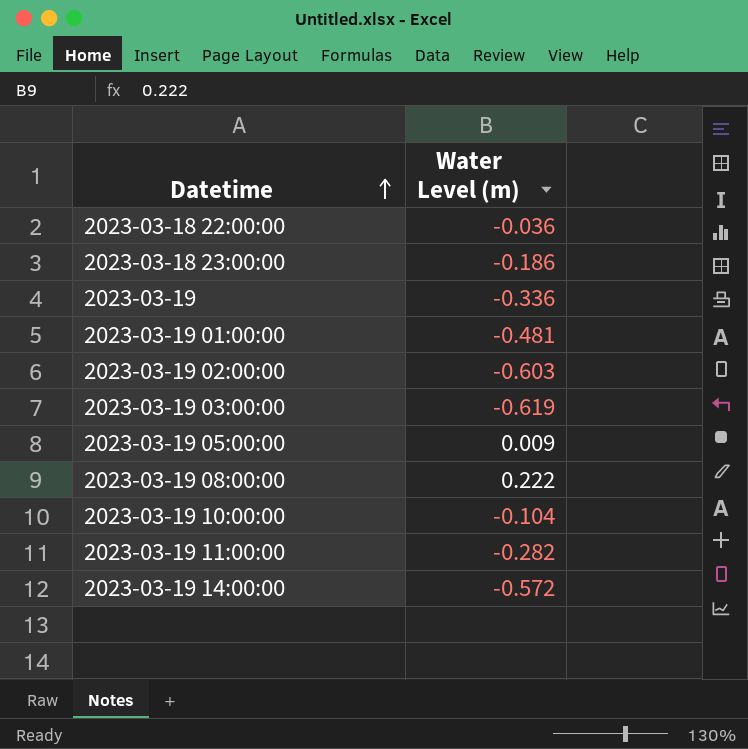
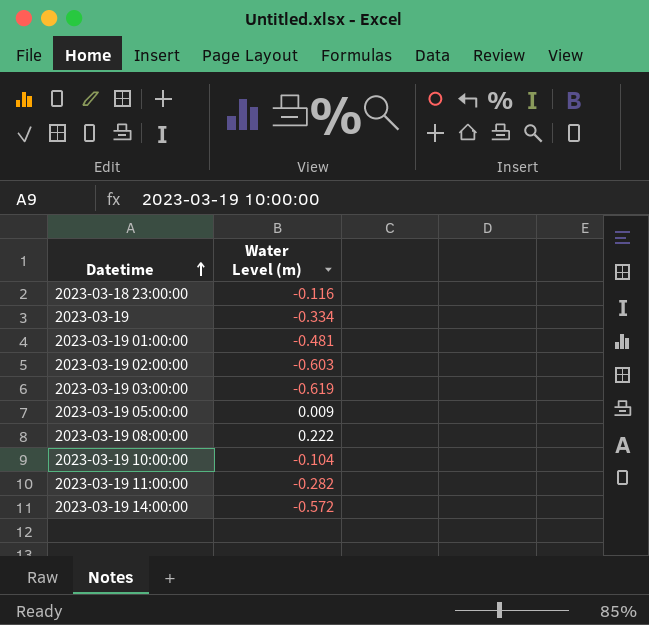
row 2023-03-18 22:00:00: -0.036 -> none
2023-03-18 23:00:00 | Water Level (m): -0.186 -> -0.116
2023-03-19 | Water Level (m): -0.336 -> -0.334

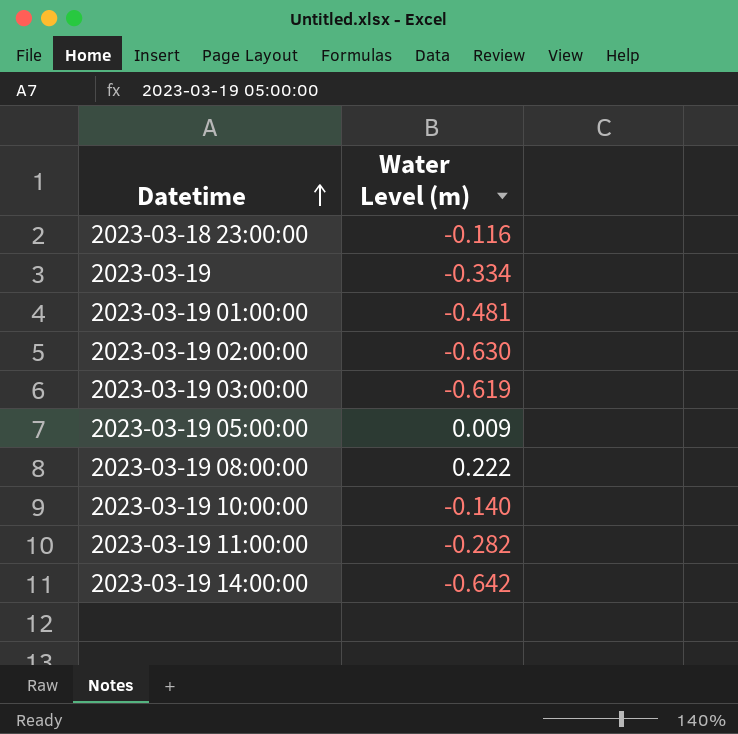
2023-03-19 02:00:00 | Water Level (m): -0.603 -> -0.630
2023-03-19 10:00:00 | Water Level (m): -0.104 -> -0.140
2023-03-19 14:00:00 | Water Level (m): -0.572 -> -0.642

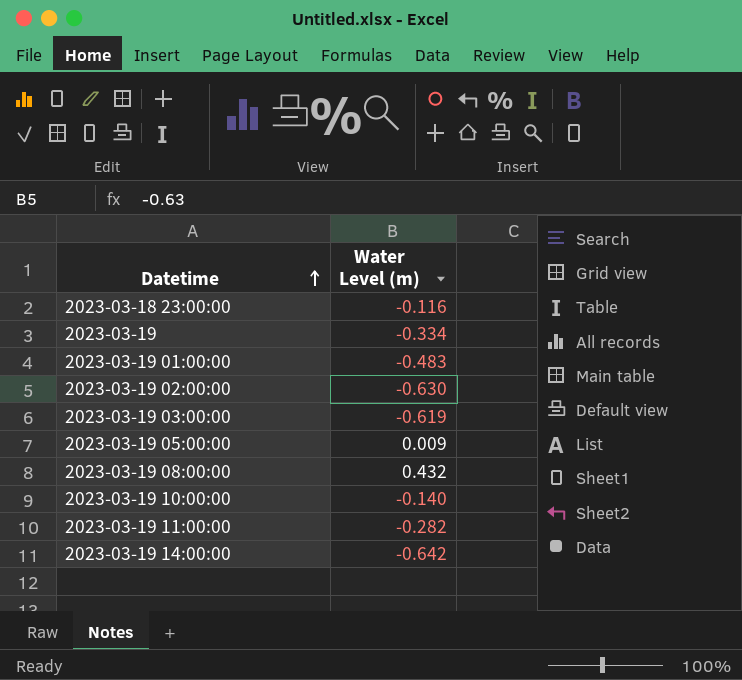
2023-03-19 01:00:00 | Water Level (m): -0.481 -> -0.483
2023-03-19 08:00:00 | Water Level (m): 0.222 -> 0.432

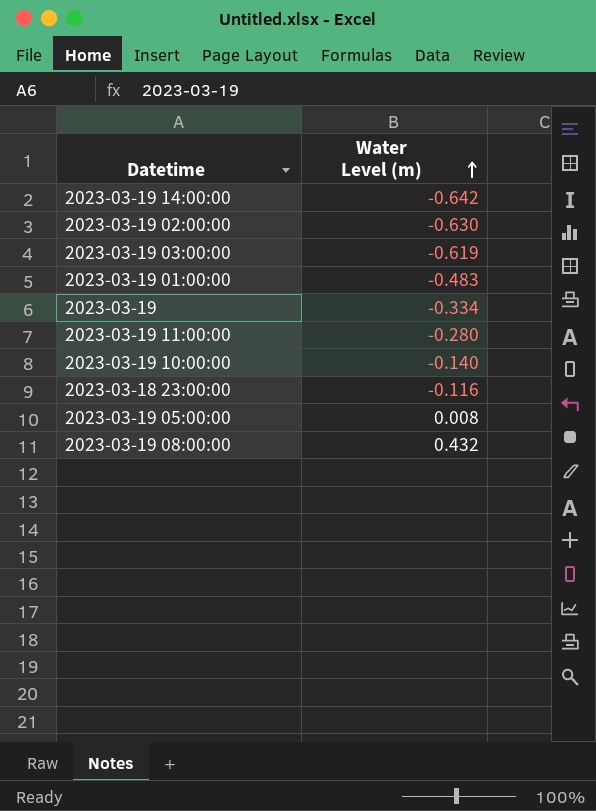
row order: Datetime ascending -> Water Level (m) ascending
2023-03-19 11:00:00 | Water Level (m): -0.282 -> -0.280
2023-03-19 05:00:00 | Water Level (m): 0.009 -> 0.008

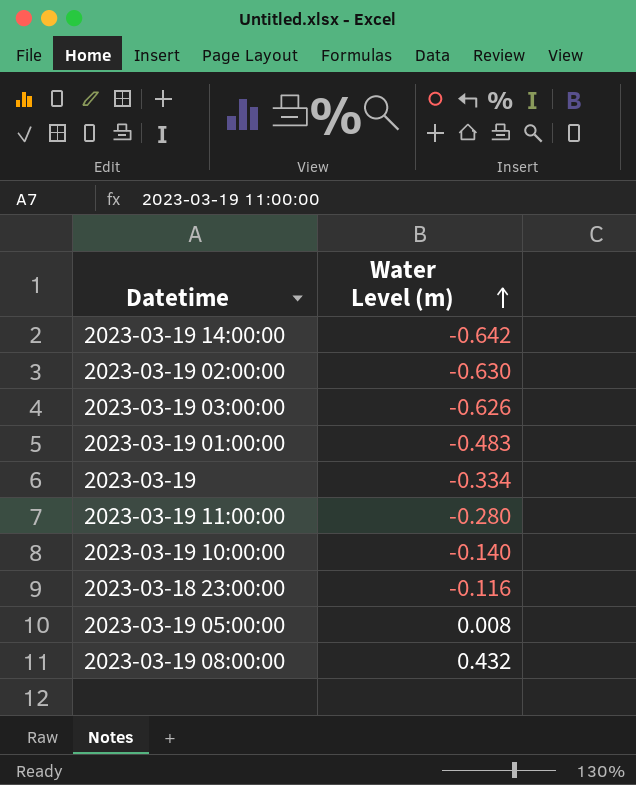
2023-03-19 03:00:00 | Water Level (m): -0.619 -> -0.626

